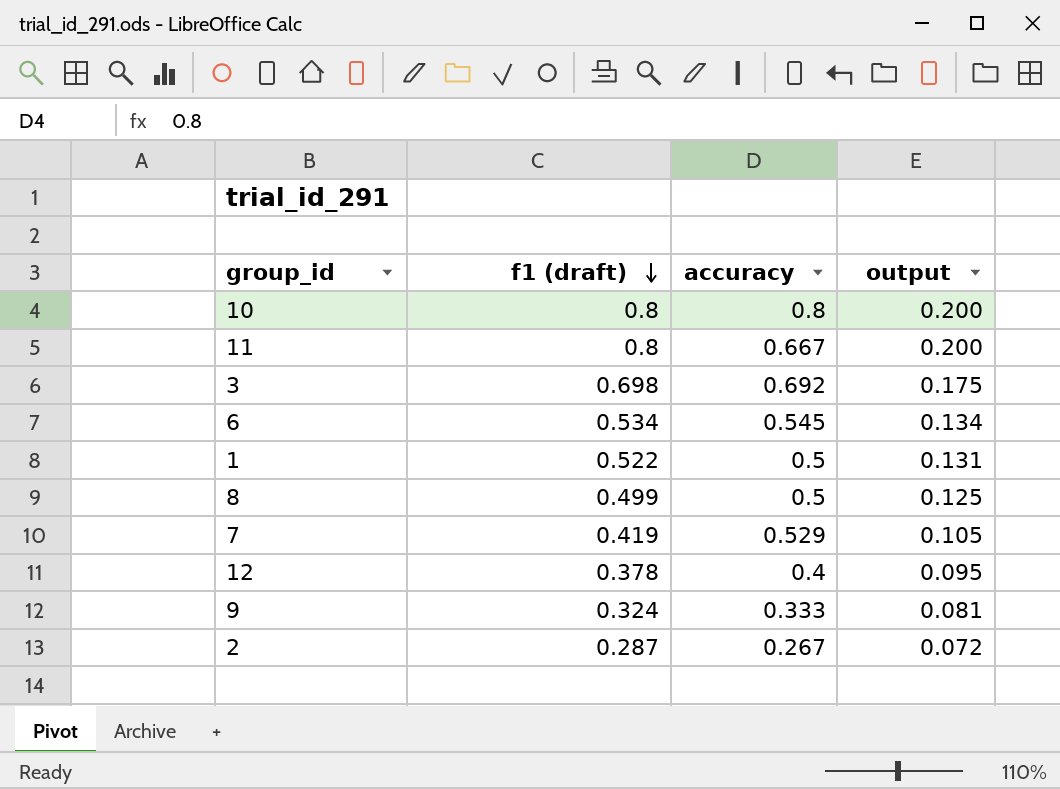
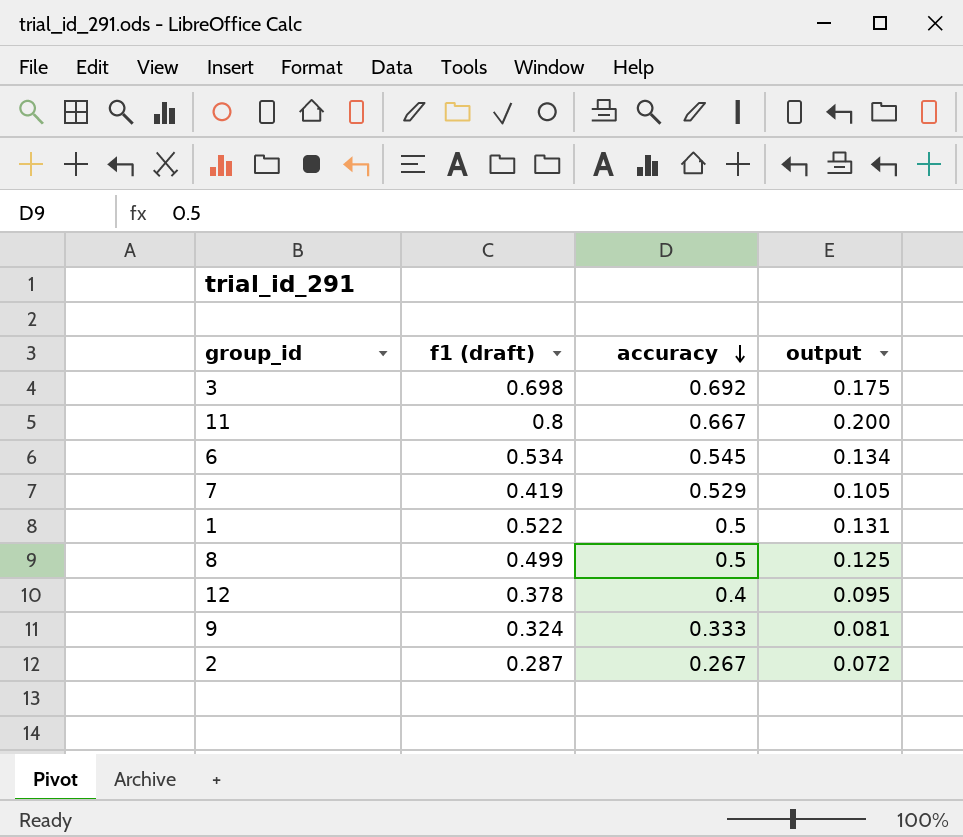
row order: f1 (draft) descending -> accuracy descending
row 10: 0.8 | 0.8 | 0.200 -> none

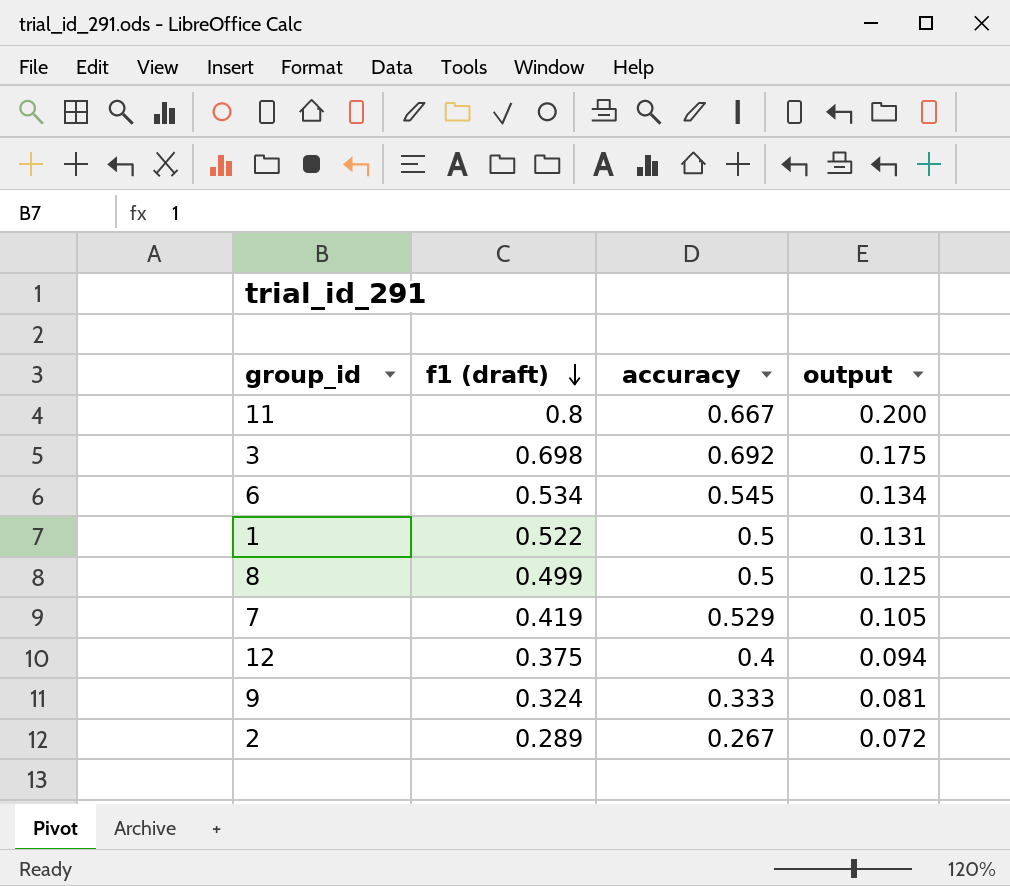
row order: accuracy descending -> f1 (draft) descending
12 | f1 (draft): 0.378 -> 0.375
12 | output: 0.095 -> 0.094
2 | f1 (draft): 0.287 -> 0.289

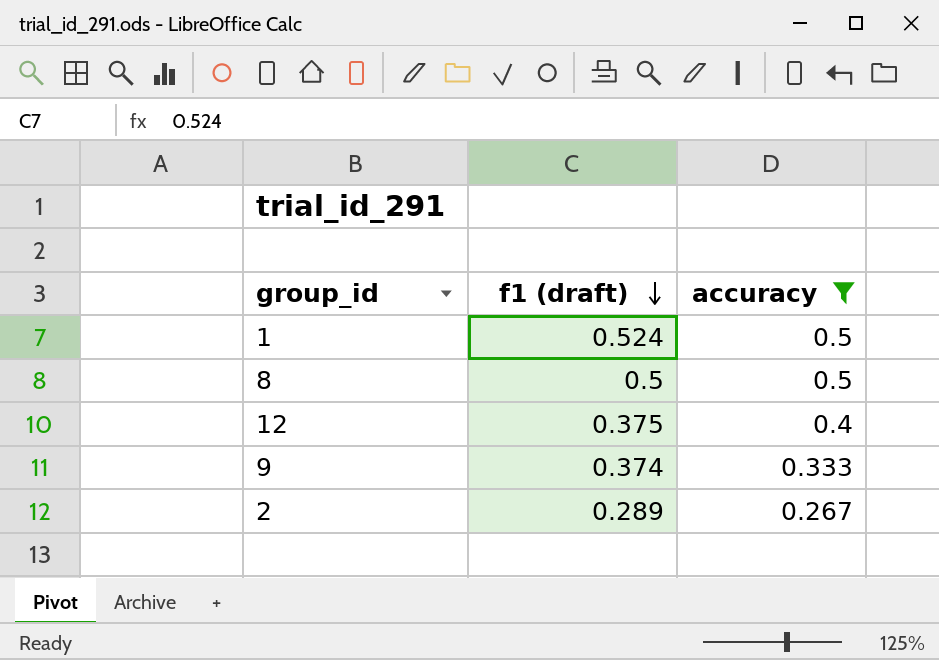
filter: none -> accuracy <= 0.5
column output | formula: [f1 (draft)] * 0.25 -> none
1 | f1 (draft): 0.522 -> 0.524
8 | f1 (draft): 0.499 -> 0.5
9 | f1 (draft): 0.324 -> 0.374

